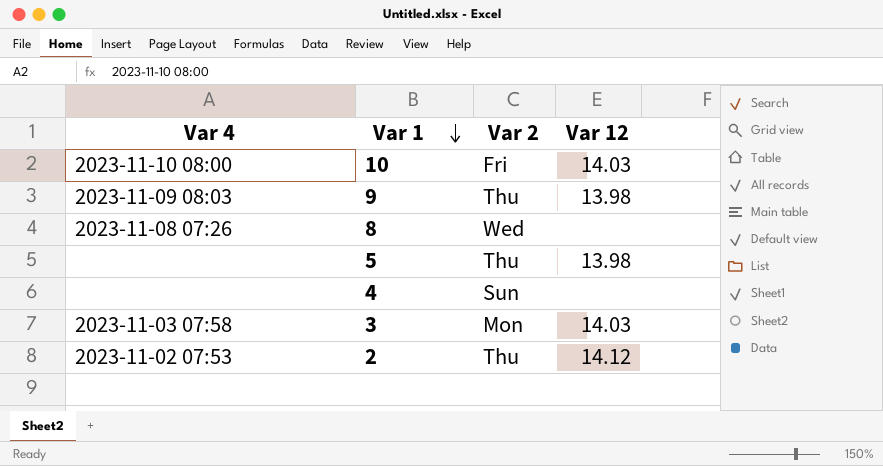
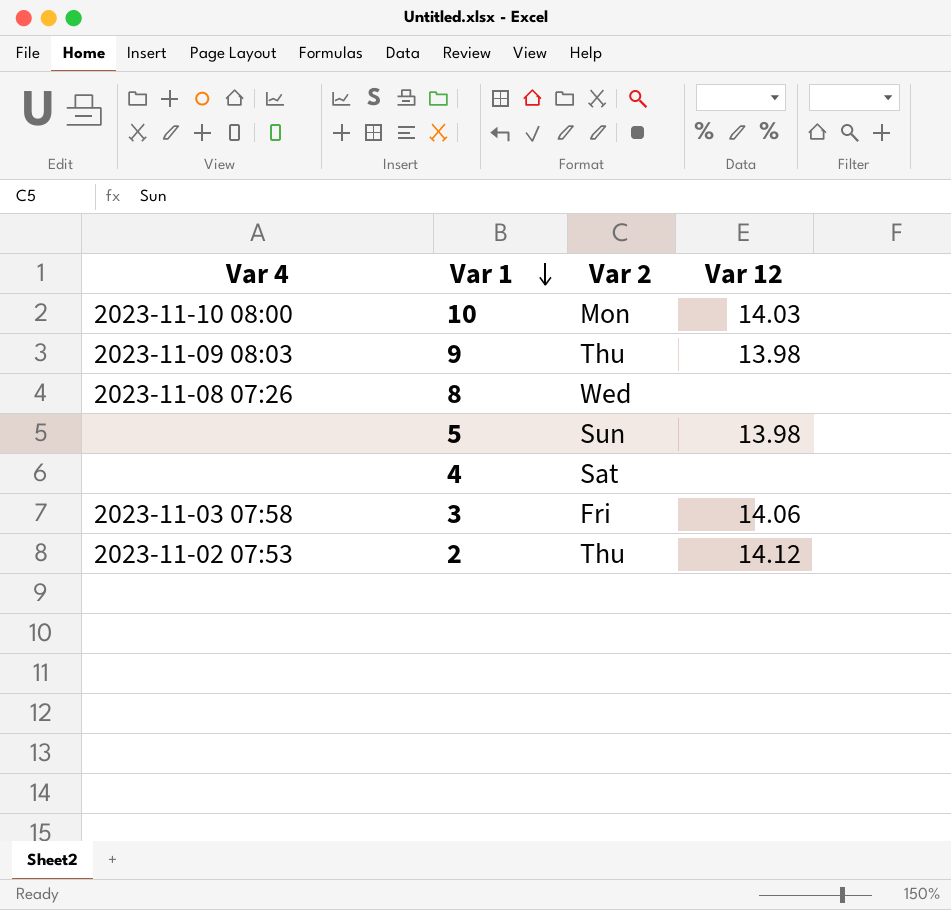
10 | Var 2: Fri -> Mon
5 | Var 2: Thu -> Sun
4 | Var 2: Sun -> Sat
3 | Var 2: Mon -> Fri
3 | Var 12: 14.03 -> 14.06

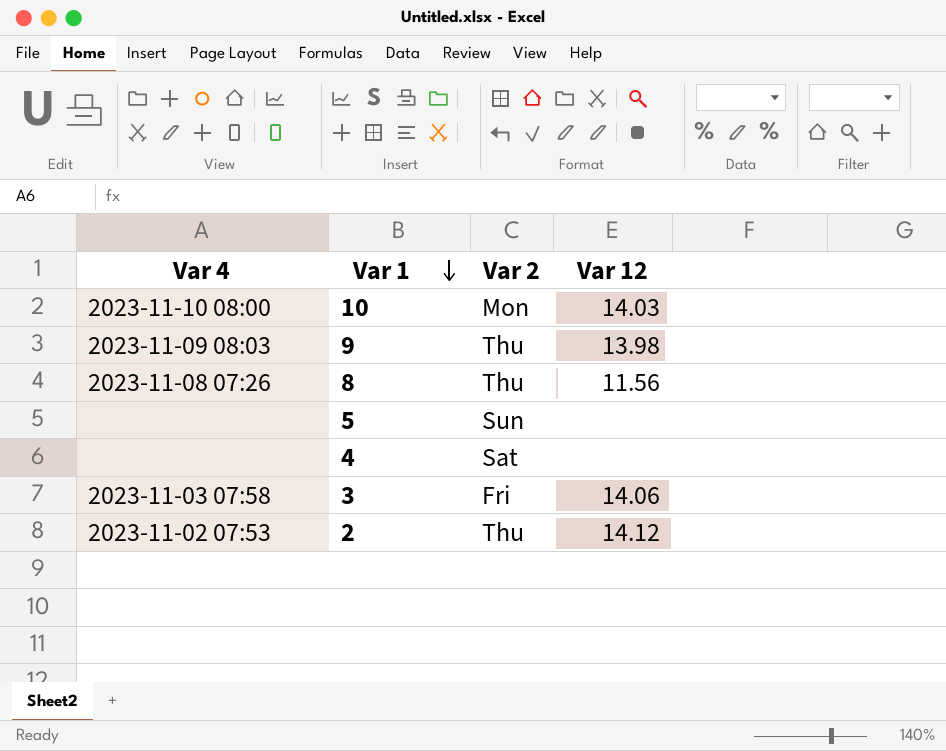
8 | Var 2: Wed -> Thu
8 | Var 12: none -> 11.56
5 | Var 12: 13.98 -> none

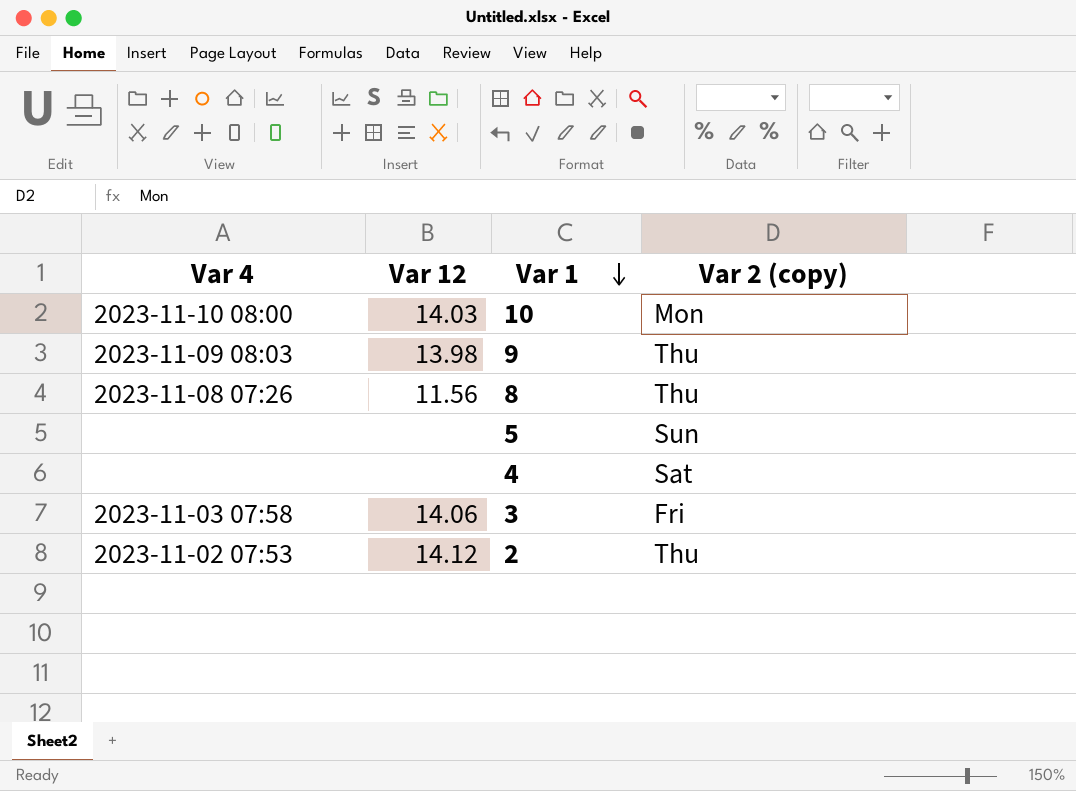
column Var 12 | position: 4 -> 2
column name: Var 2 -> Var 2 (copy)

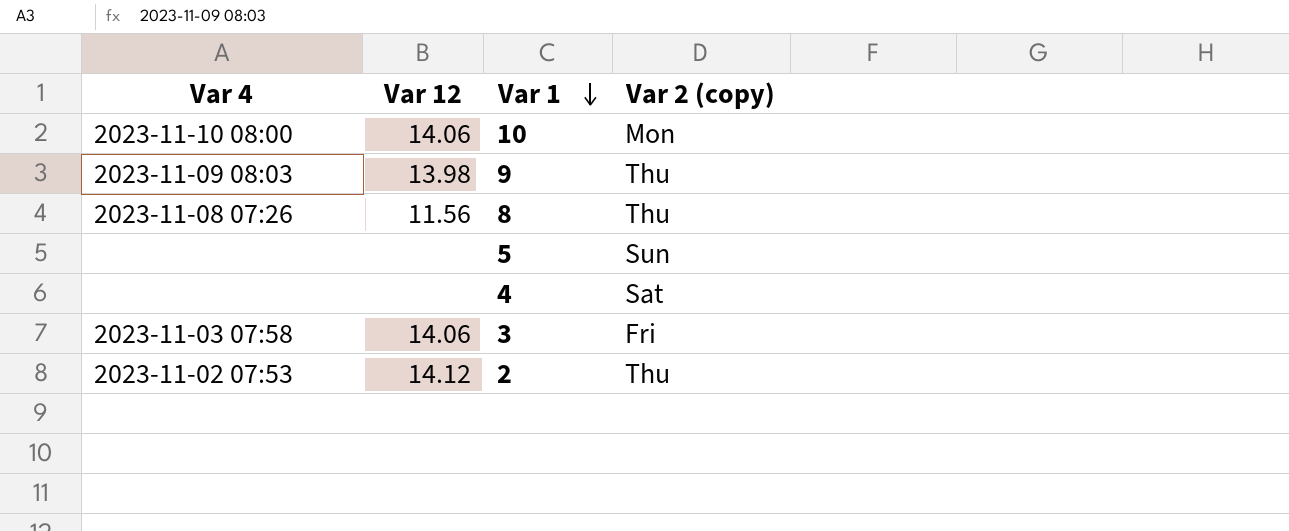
10 | Var 12: 14.03 -> 14.06

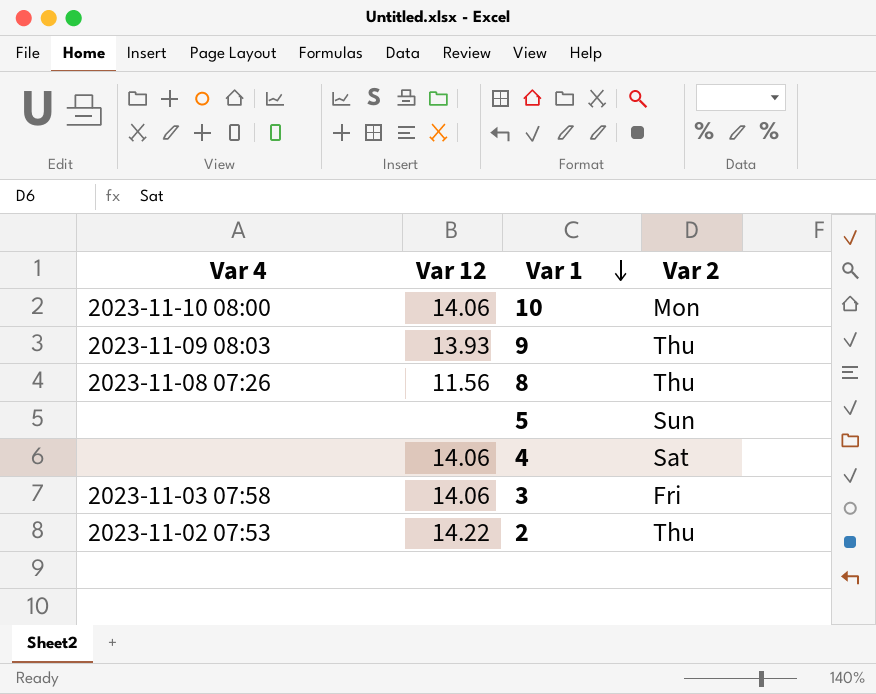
column name: Var 2 (copy) -> Var 2
9 | Var 12: 13.98 -> 13.93
4 | Var 12: none -> 14.06
2 | Var 12: 14.12 -> 14.22

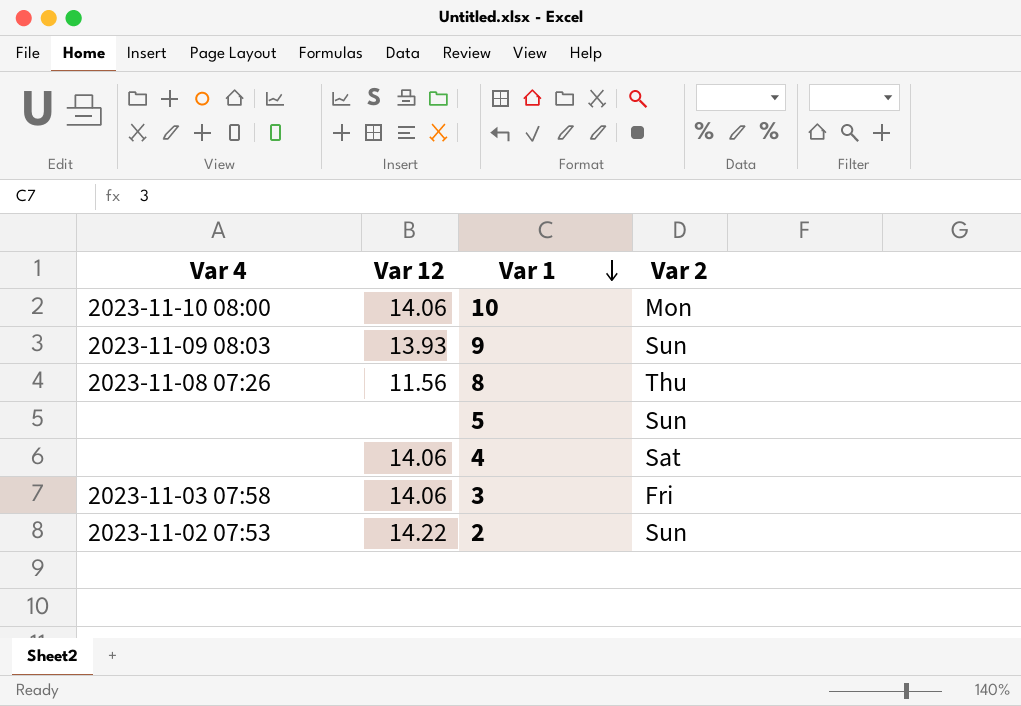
9 | Var 2: Thu -> Sun
2 | Var 2: Thu -> Sun

